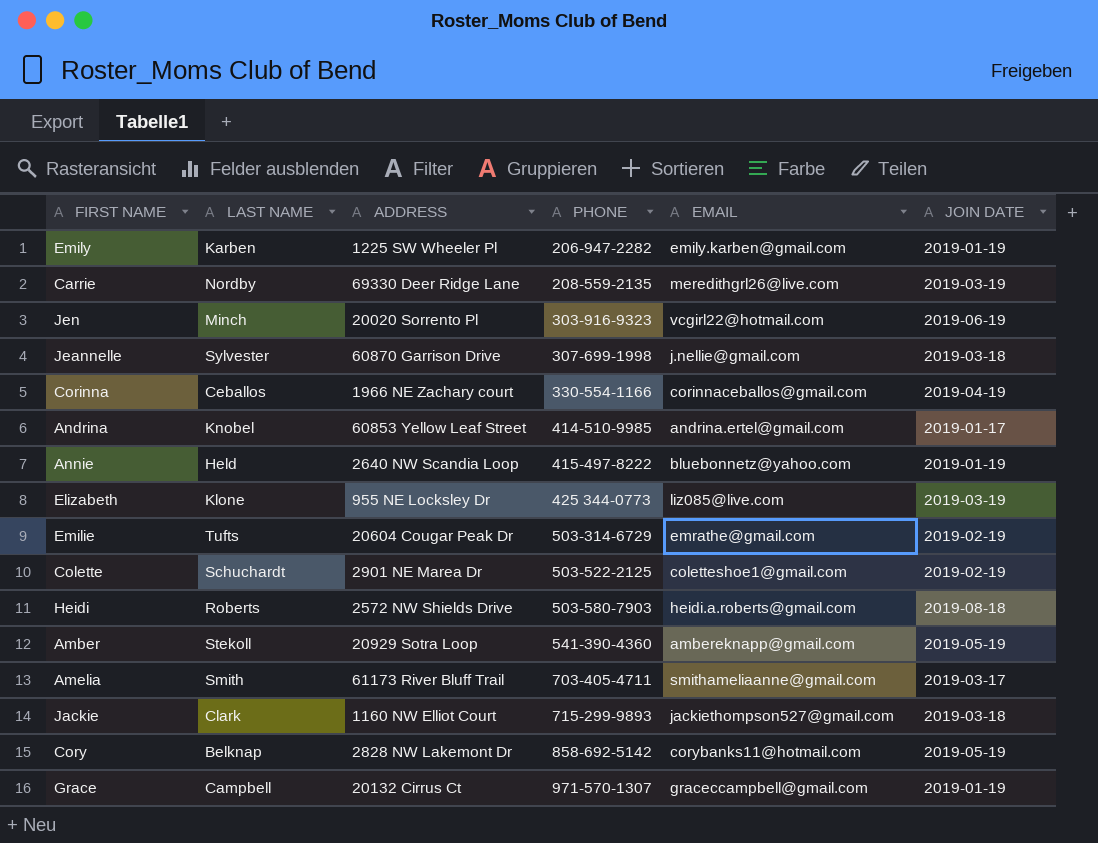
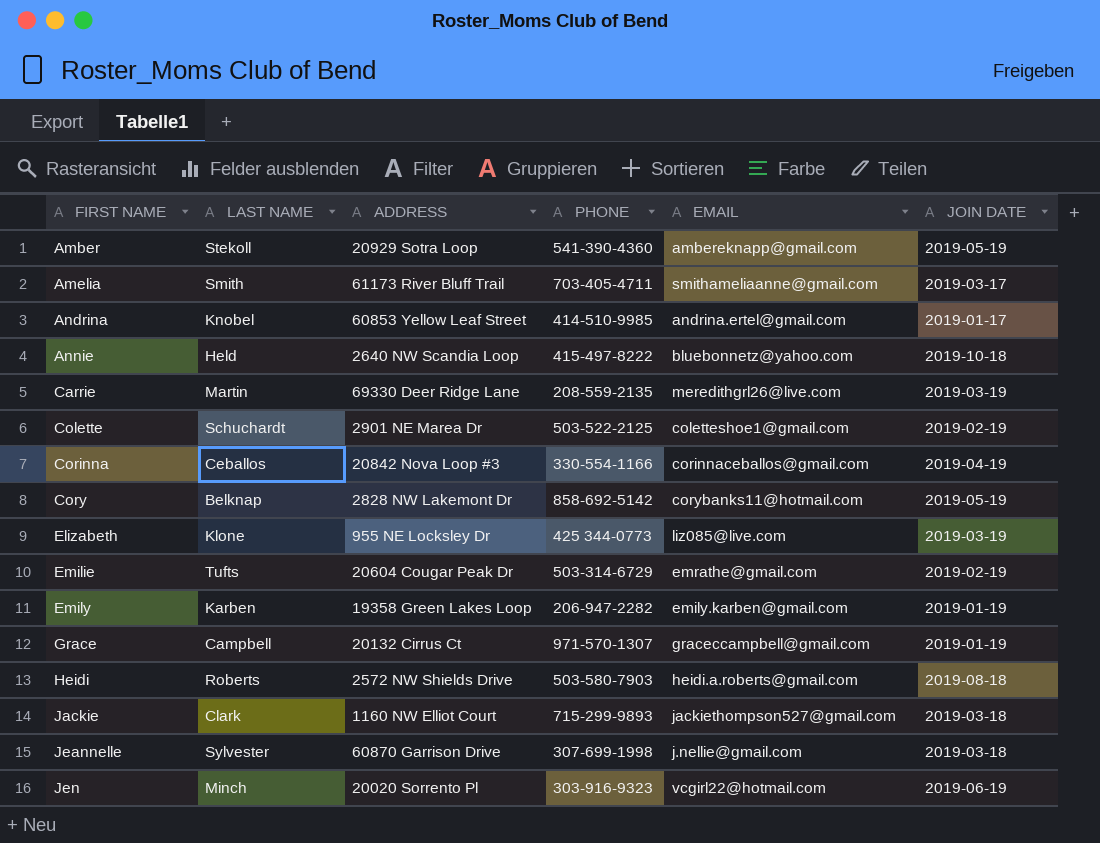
row order: PHONE ascending -> FIRST NAME ascending
Annie | JOIN DATE: 2019-01-19 -> 2019-10-18
Carrie | LAST NAME: Nordby -> Martin
Corinna | ADDRESS: 1966 NE Zachary court -> 20842 Nova Loop #3
Emily | ADDRESS: 1225 SW Wheeler Pl -> 19358 Green Lakes Loop

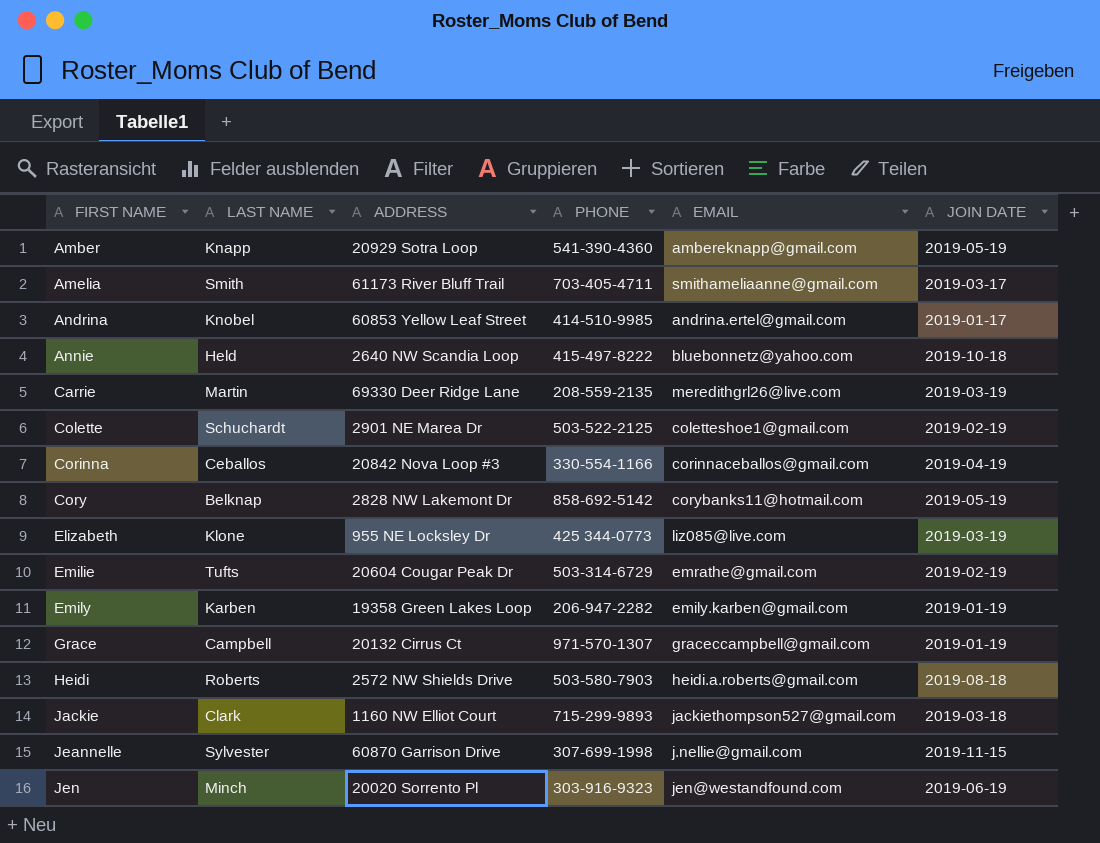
Amber | LAST NAME: Stekoll -> Knapp
Jeannelle | JOIN DATE: 2019-03-18 -> 2019-11-15
Jen | EMAIL: vcgirl22@hotmail.com -> jen@westandfound.com

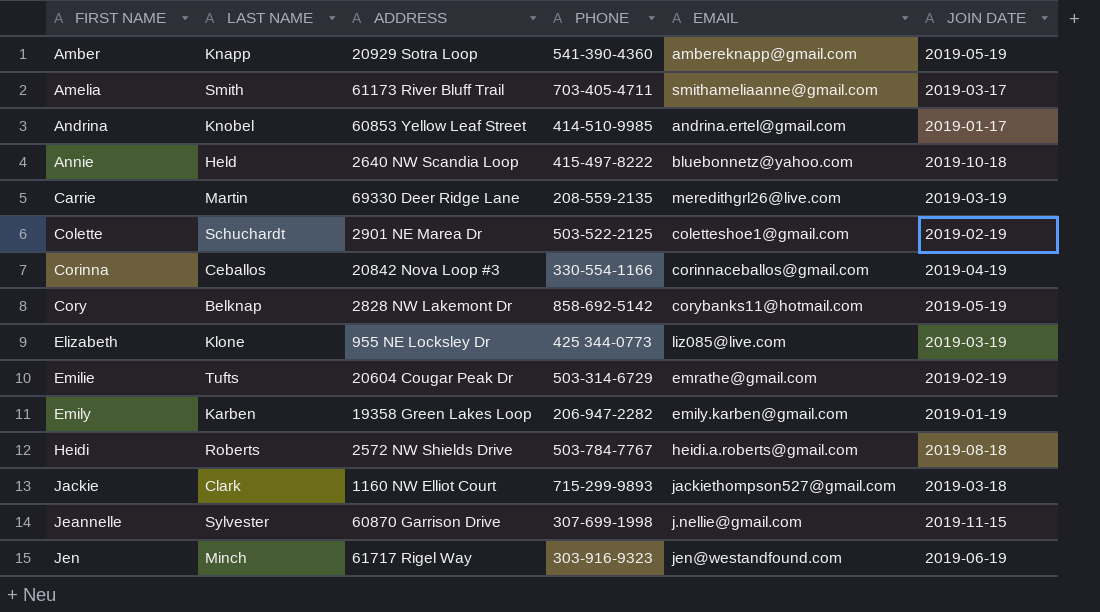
row Grace: Campbell | 20132 Cirrus Ct | 971-570-1307 | graceccampbell@gmail.com | 2019-01-19 -> none
Heidi | PHONE: 503-580-7903 -> 503-784-7767
Jen | ADDRESS: 20020 Sorrento Pl -> 61717 Rigel Way

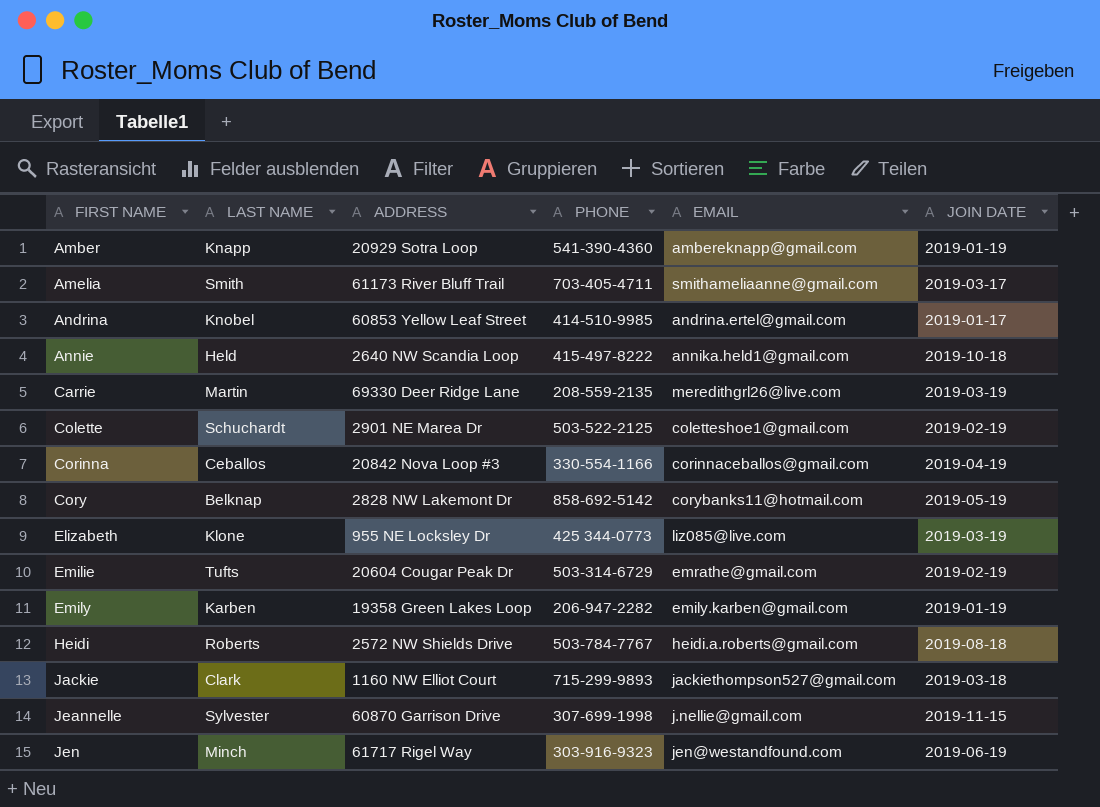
Amber | JOIN DATE: 2019-05-19 -> 2019-01-19
Annie | EMAIL: bluebonnetz@yahoo.com -> annika.held1@gmail.com

